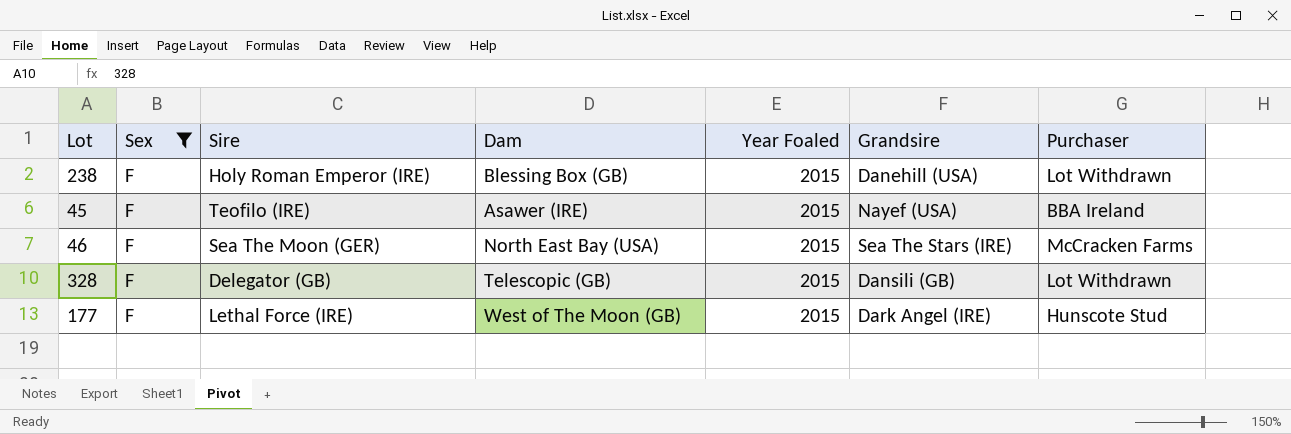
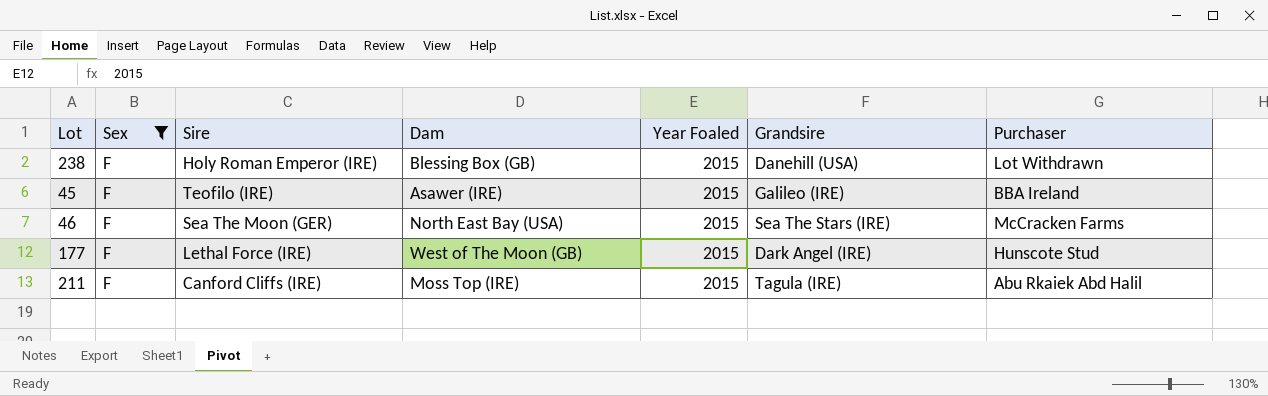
row 328: F | Delegator (GB) | Telescopic (GB) | 2015 | Dansili (GB) | Lot Withdrawn -> none
45 | Grandsire: Nayef (USA) -> Galileo (IRE)
row 211: none -> F | Canford Cliffs (IRE) | Moss Top (IRE) | 2015 | Tagula (IRE) | Abu Rkaiek Abd Halil

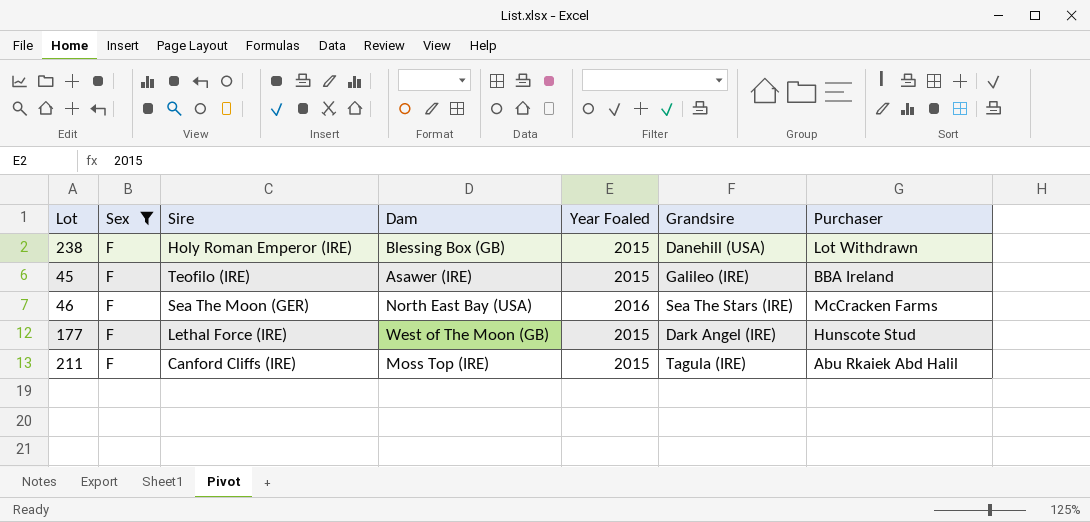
46 | Year Foaled: 2015 -> 2016

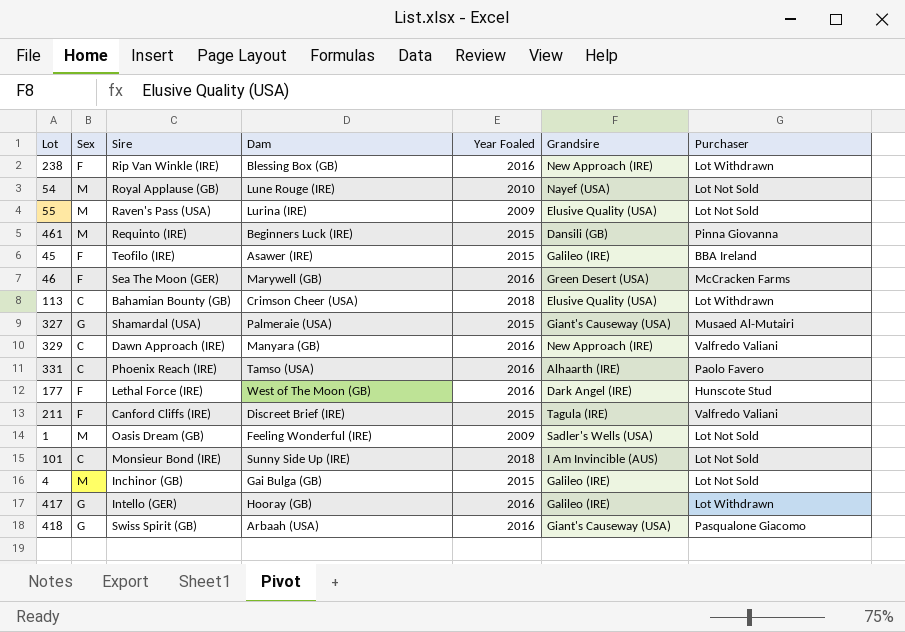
filter: Sex = F -> none
238 | Sire: Holy Roman Emperor (IRE) -> Rip Van Winkle (IRE)
238 | Year Foaled: 2015 -> 2016
238 | Grandsire: Danehill (USA) -> New Approach (IRE)
46 | Dam: North East Bay (USA) -> Marywell (GB)
46 | Grandsire: Sea The Stars (IRE) -> Green Desert (USA)
177 | Year Foaled: 2015 -> 2016
211 | Dam: Moss Top (IRE) -> Discreet Brief (IRE)
211 | Purchaser: Abu Rkaiek Abd Halil -> Valfredo Valiani

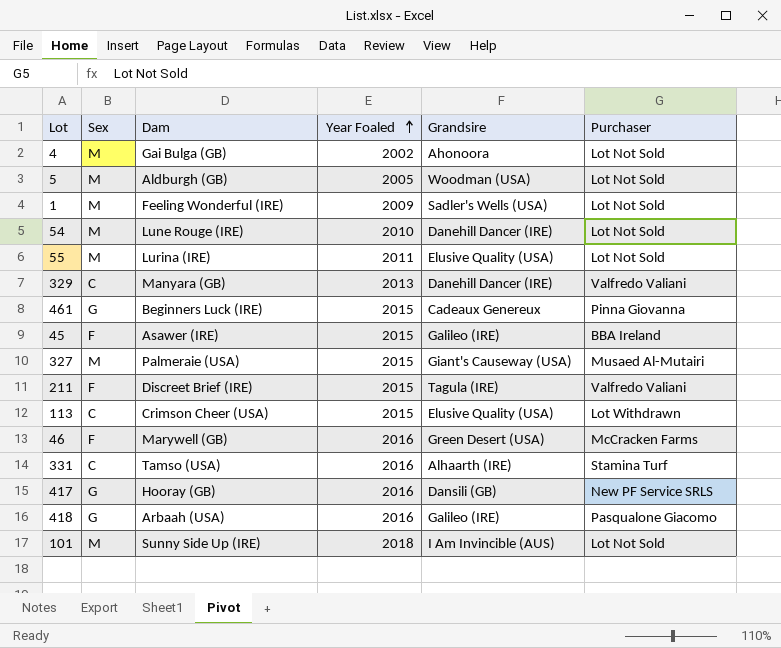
row order: none -> Year Foaled ascending
column Sire | position: 3 -> none
row 238: F | Rip Van Winkle (IRE) | Blessing Box (GB) | 2016 | New Approach (IRE) | Lot Withdrawn -> none
row 177: F | Lethal Force (IRE) | West of The Moon (GB) | 2016 | Dark Angel (IRE) | Hunscote Stud -> none
4 | Year Foaled: 2015 -> 2002
4 | Grandsire: Galileo (IRE) -> Ahonoora
row 5: none -> M | Aldburgh (GB) | 2005 | Woodman (USA) | Lot Not Sold
54 | Grandsire: Nayef (USA) -> Danehill Dancer (IRE)
55 | Year Foaled: 2009 -> 2011
329 | Year Foaled: 2016 -> 2013
329 | Grandsire: New Approach (IRE) -> Danehill Dancer (IRE)
461 | Sex: M -> G
461 | Grandsire: Dansili (GB) -> Cadeaux Genereux
327 | Sex: G -> M
113 | Year Foaled: 2018 -> 2015
331 | Purchaser: Paolo Favero -> Stamina Turf
417 | Grandsire: Galileo (IRE) -> Dansili (GB)
417 | Purchaser: Lot Withdrawn -> New PF Service SRLS
418 | Grandsire: Giant's Causeway (USA) -> Galileo (IRE)
101 | Sex: C -> M

